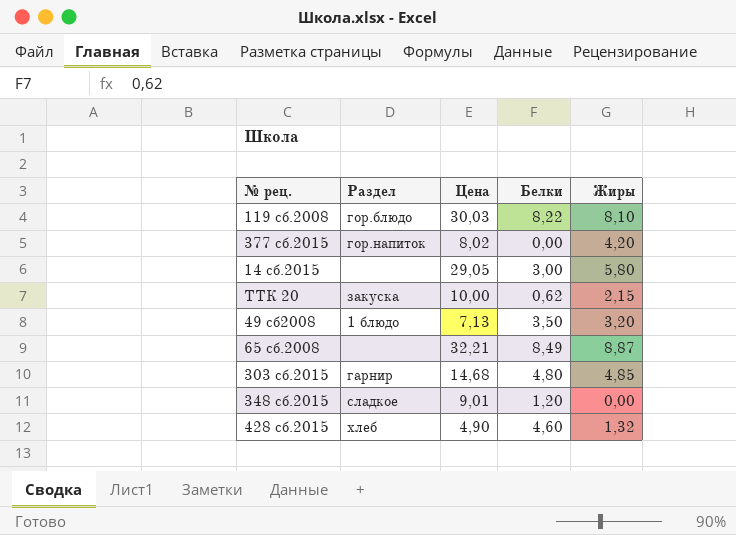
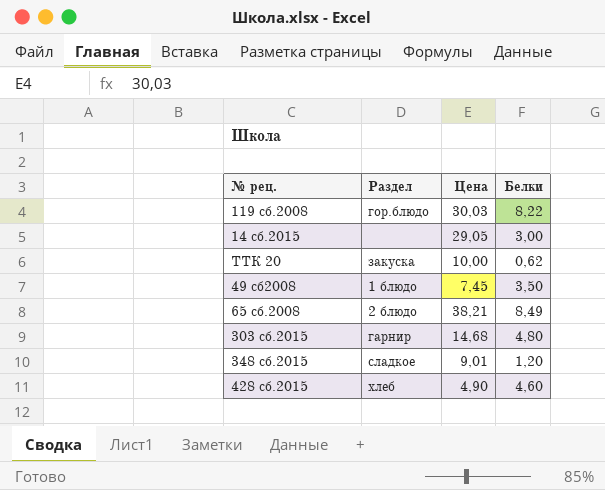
column Жиры | position: 5 -> none
row 377 сб.2015: гор.напиток | 8,02 | 0,00 | 4,20 -> none
49 сб2008 | Цена: 7,13 -> 7,45
65 сб.2008 | Раздел: none -> 2 блюдо
65 сб.2008 | Цена: 32,21 -> 38,21

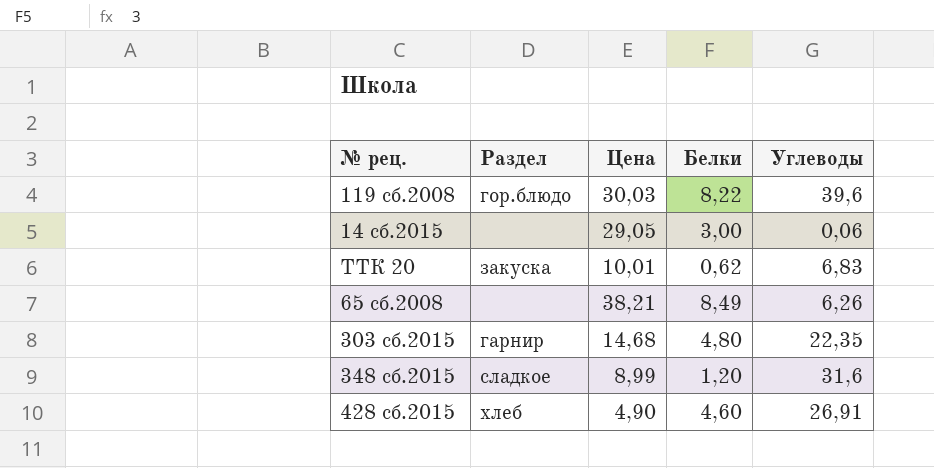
column Углеводы | position: none -> 5
row 49 сб2008: 1 блюдо | 7,45 | 3,50 -> none
ТТК 20 | Цена: 10,00 -> 10,01
65 сб.2008 | Раздел: 2 блюдо -> none
348 сб.2015 | Цена: 9,01 -> 8,99

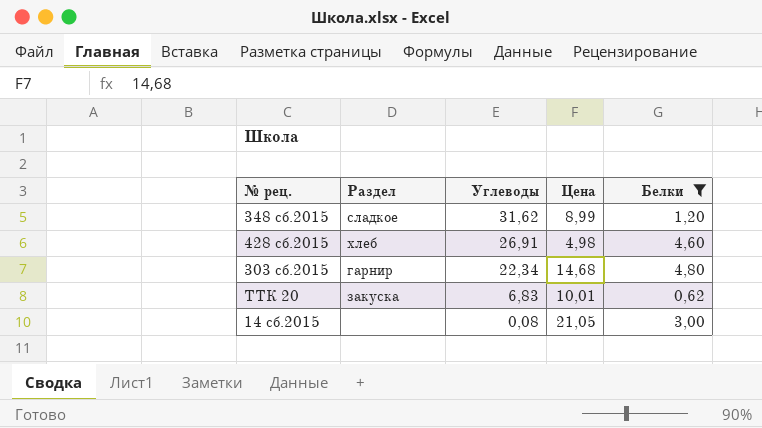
filter: none -> Белки <= 4,80
row order: none -> Углеводы descending
column Углеводы | position: 5 -> 3
348 сб.2015 | Углеводы: 31,6 -> 31,62
428 сб.2015 | Цена: 4,90 -> 4,98
303 сб.2015 | Углеводы: 22,35 -> 22,34
14 сб.2015 | Углеводы: 0,06 -> 0,08
14 сб.2015 | Цена: 29,05 -> 21,05

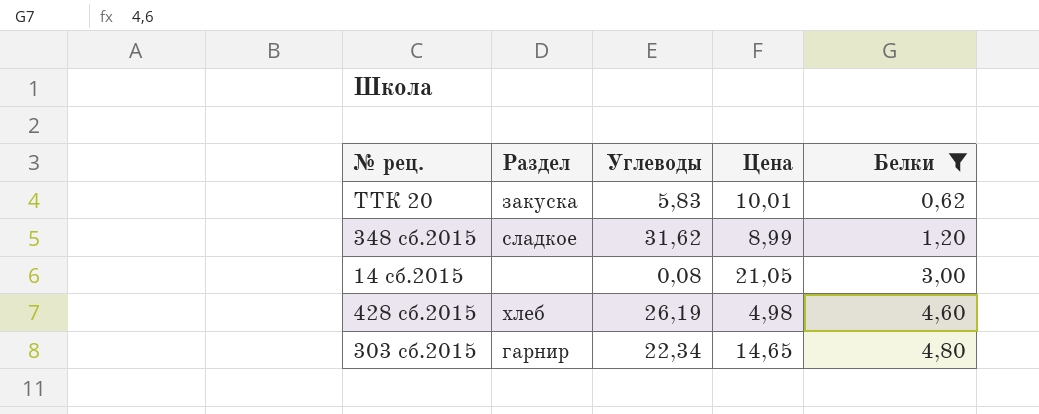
row order: Углеводы descending -> Белки ascending
ТТК 20 | Углеводы: 6,83 -> 5,83
428 сб.2015 | Углеводы: 26,91 -> 26,19
303 сб.2015 | Цена: 14,68 -> 14,65

